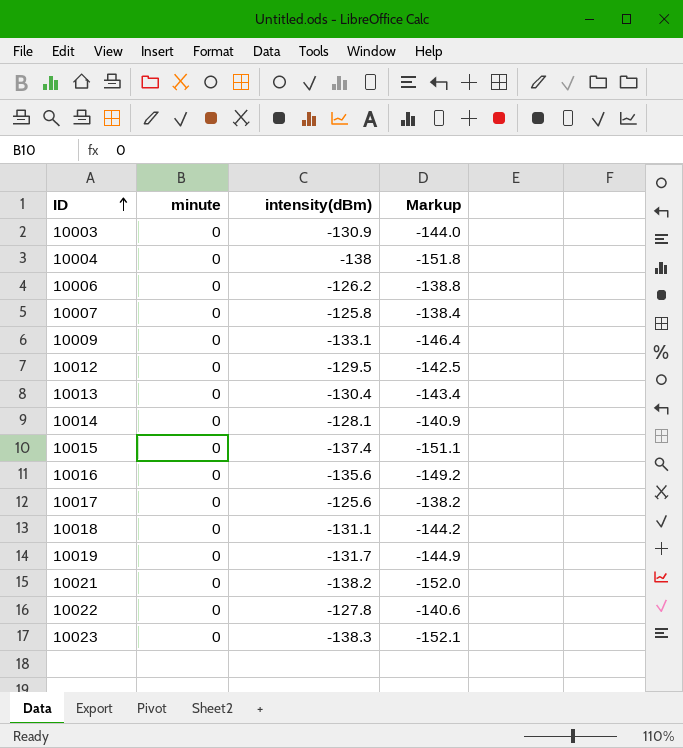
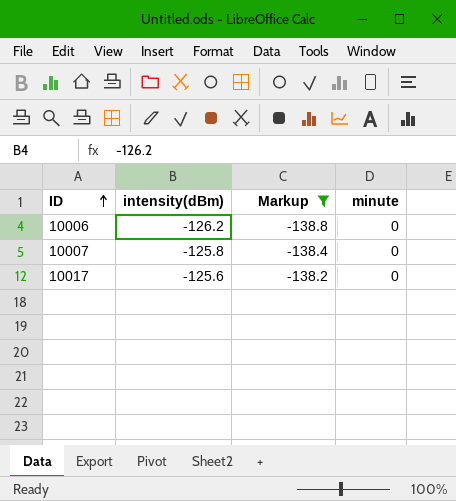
filter: none -> Markup >= -138.8
column minute | position: 2 -> 4

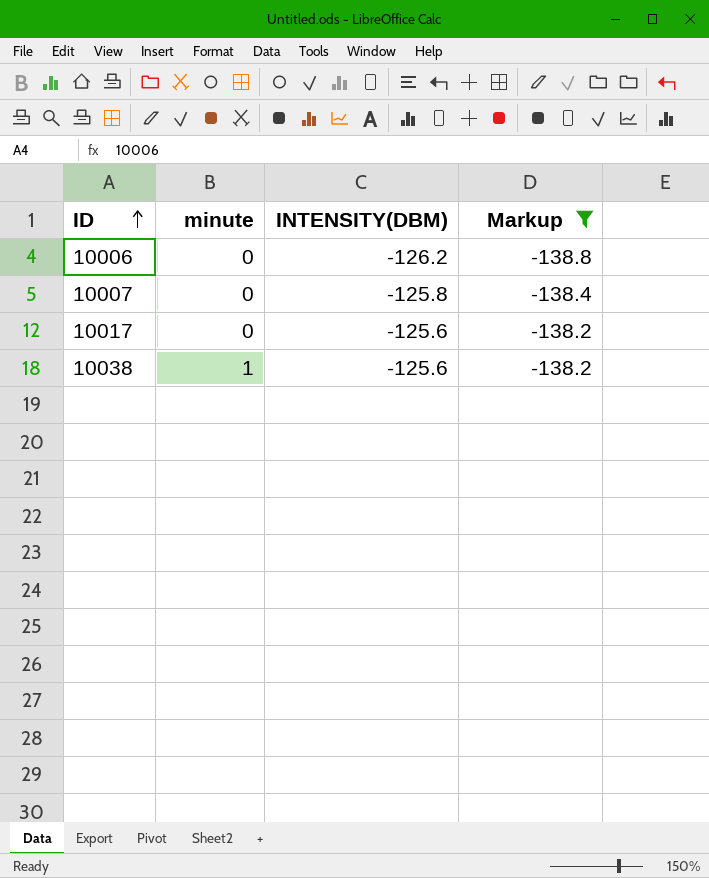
column minute | position: 4 -> 2
column name: intensity(dBm) -> INTENSITY(DBM)
row 10038: none -> 1 | -125.6 | -138.2

